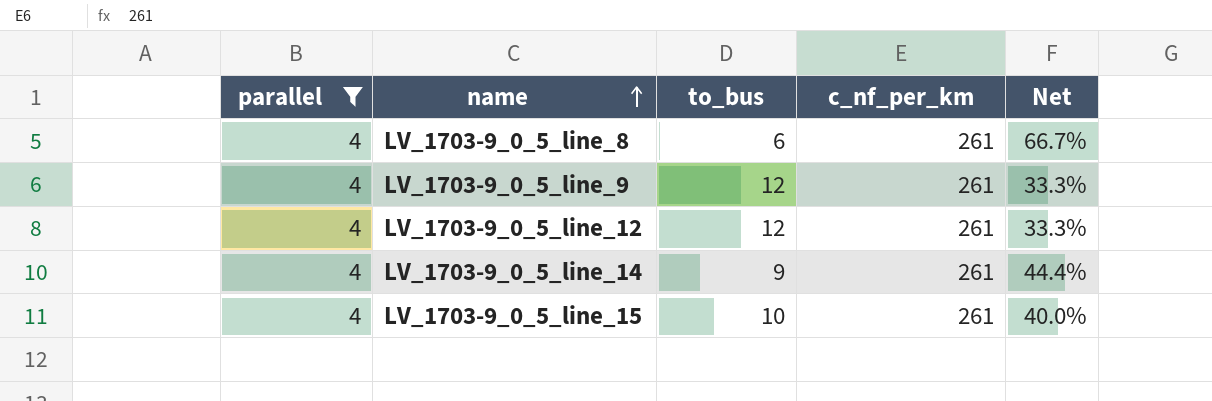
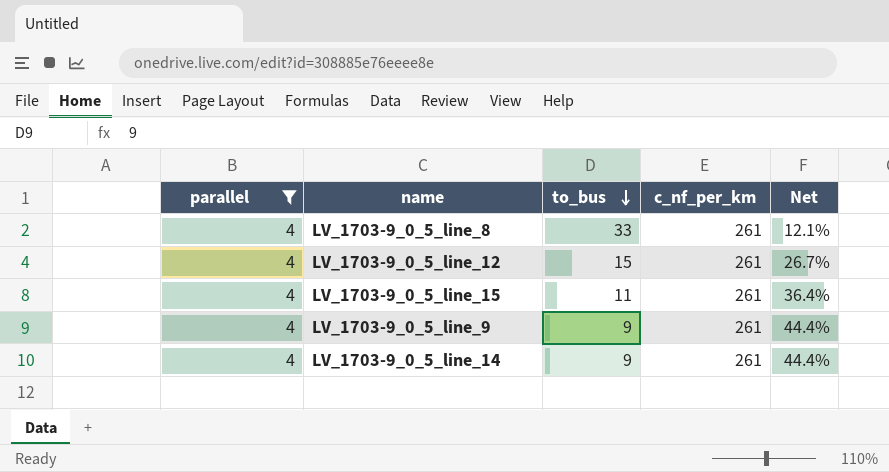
row order: name ascending -> to_bus descending
LV_1703-9_0_5_line_8 | to_bus: 6 -> 33
LV_1703-9_0_5_line_8 | Net: 66.7% -> 12.1%
LV_1703-9_0_5_line_12 | to_bus: 12 -> 15
LV_1703-9_0_5_line_12 | Net: 33.3% -> 26.7%
LV_1703-9_0_5_line_15 | to_bus: 10 -> 11
LV_1703-9_0_5_line_15 | Net: 40.0% -> 36.4%
LV_1703-9_0_5_line_9 | to_bus: 12 -> 9
LV_1703-9_0_5_line_9 | Net: 33.3% -> 44.4%

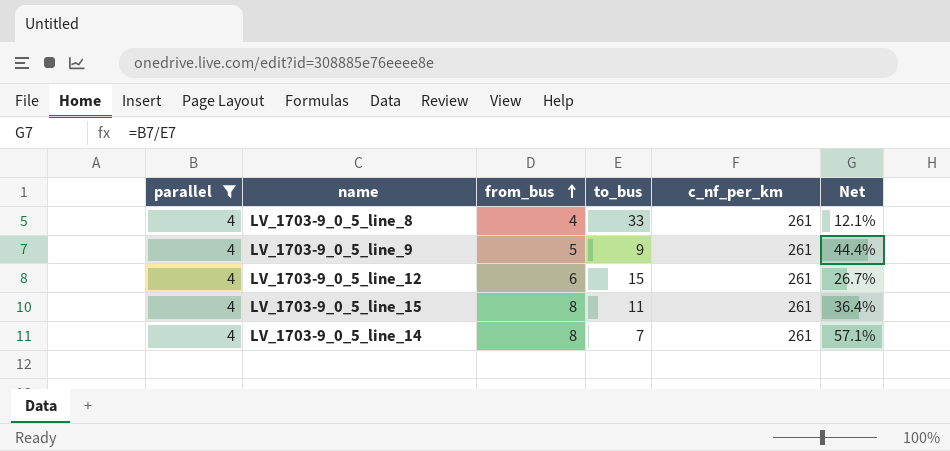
row order: to_bus descending -> from_bus ascending
column from_bus | position: none -> 3
LV_1703-9_0_5_line_14 | to_bus: 9 -> 7
LV_1703-9_0_5_line_14 | Net: 44.4% -> 57.1%

